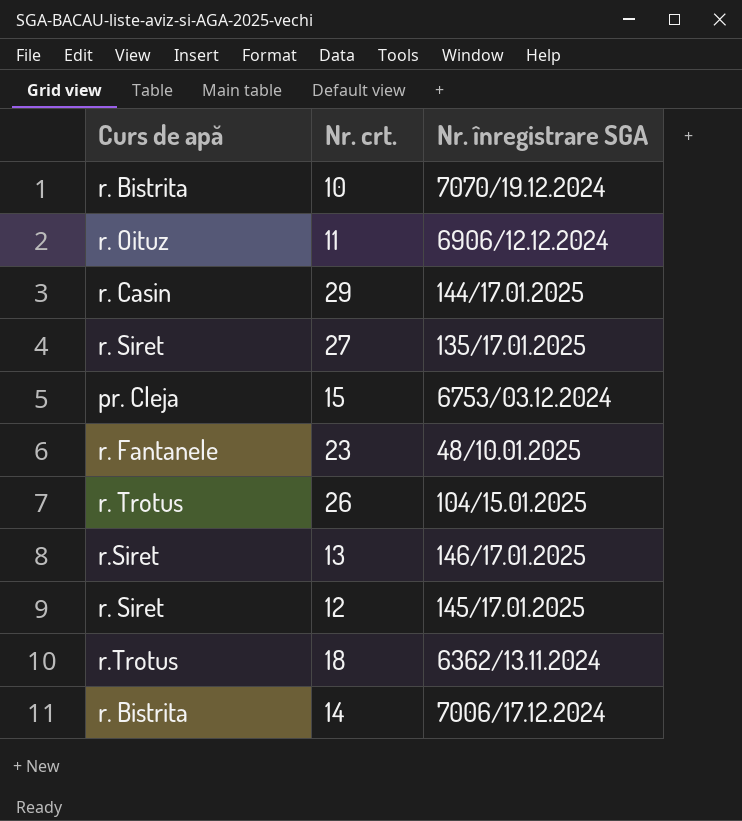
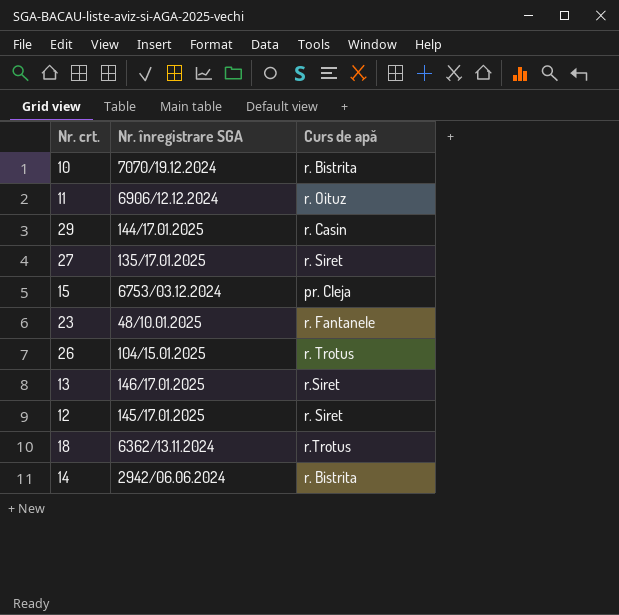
column Curs de apă | position: 1 -> 3
14 | Nr. înregistrare SGA: 7006/17.12.2024 -> 2942/06.06.2024

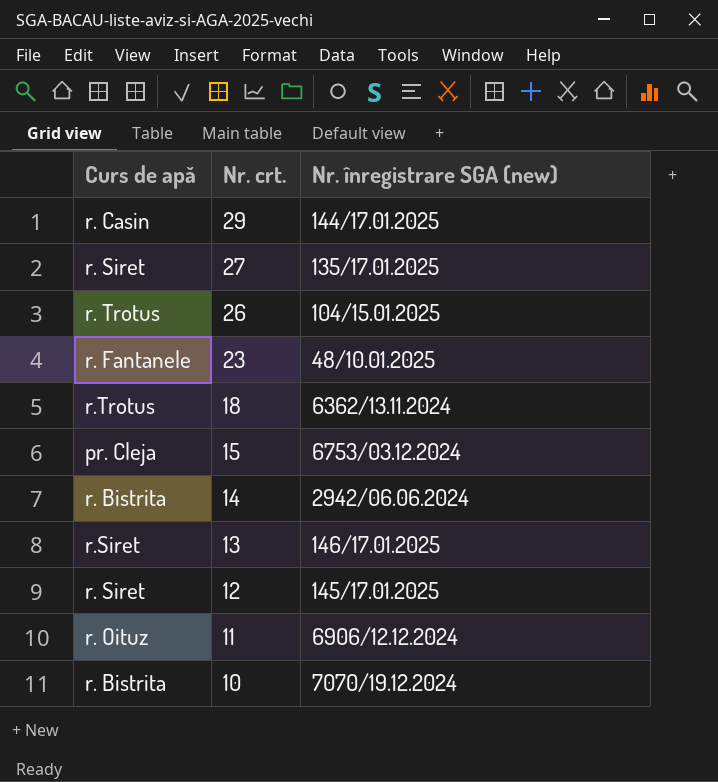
row order: none -> Nr. crt. descending
column Curs de apă | position: 3 -> 1
column name: Nr. înregistrare SGA -> Nr. înregistrare SGA (new)

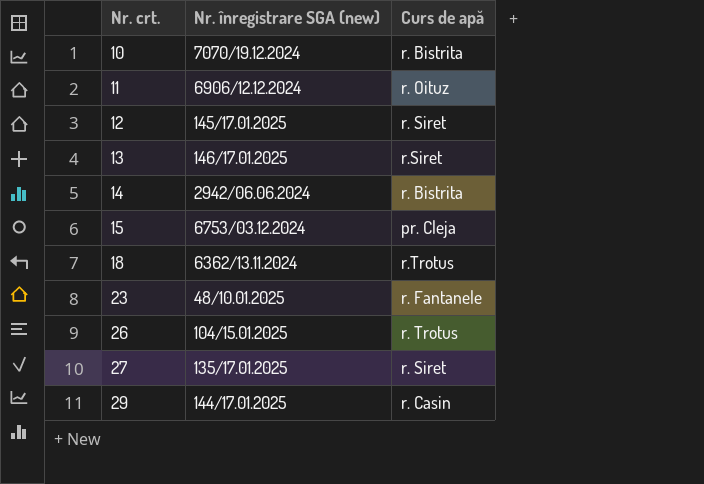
row order: Nr. crt. descending -> Nr. crt. ascending
column Curs de apă | position: 1 -> 3

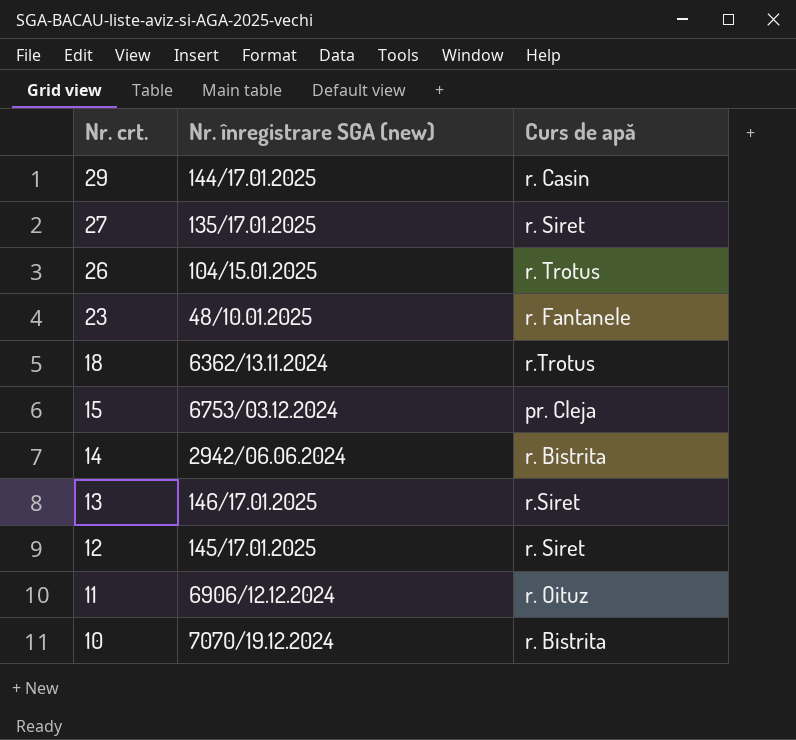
row order: Nr. crt. ascending -> Nr. crt. descending

